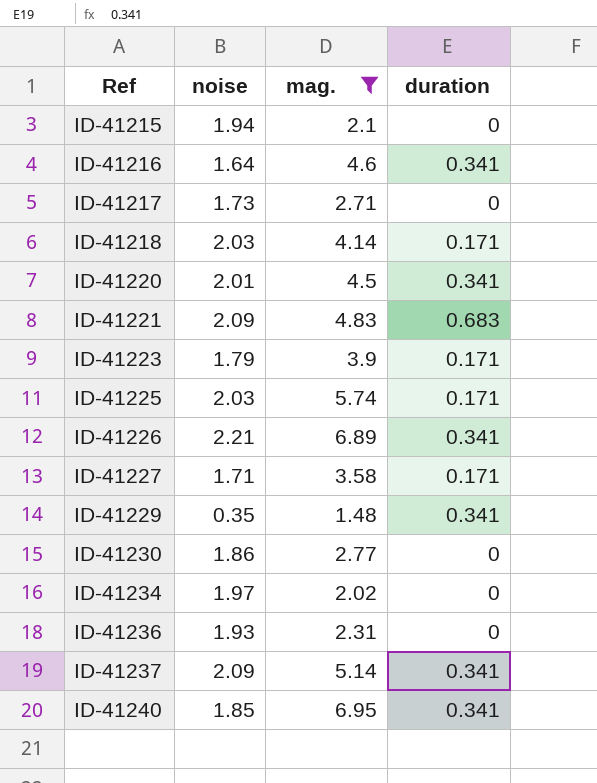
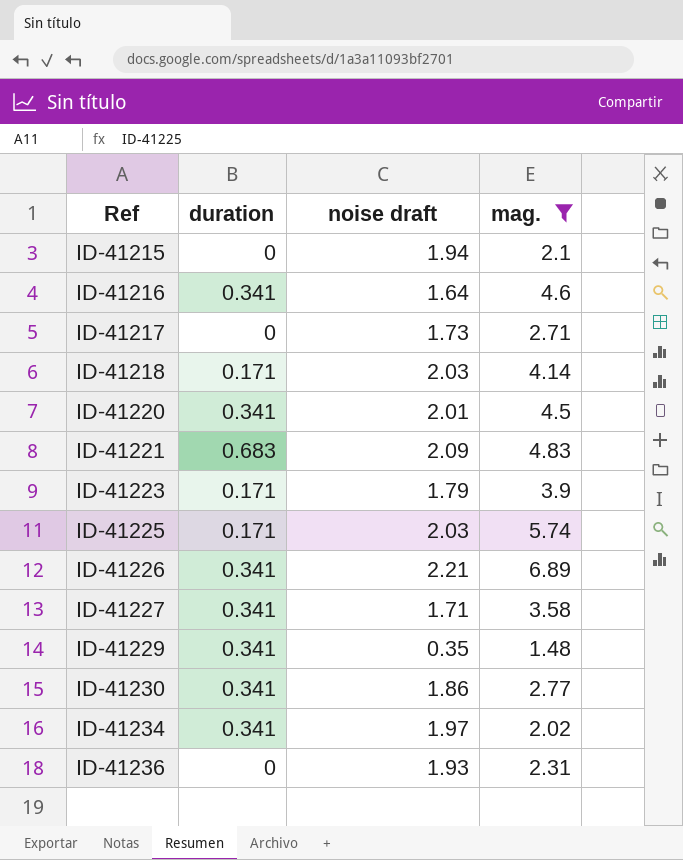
column duration | position: 4 -> 2
column name: noise -> noise draft
row ID-41237: 2.09 | 5.14 | 0.341 -> none
row ID-41240: 1.85 | 6.95 | 0.341 -> none
ID-41227 | duration: 0.171 -> 0.341
ID-41230 | duration: 0 -> 0.341
ID-41234 | duration: 0 -> 0.341

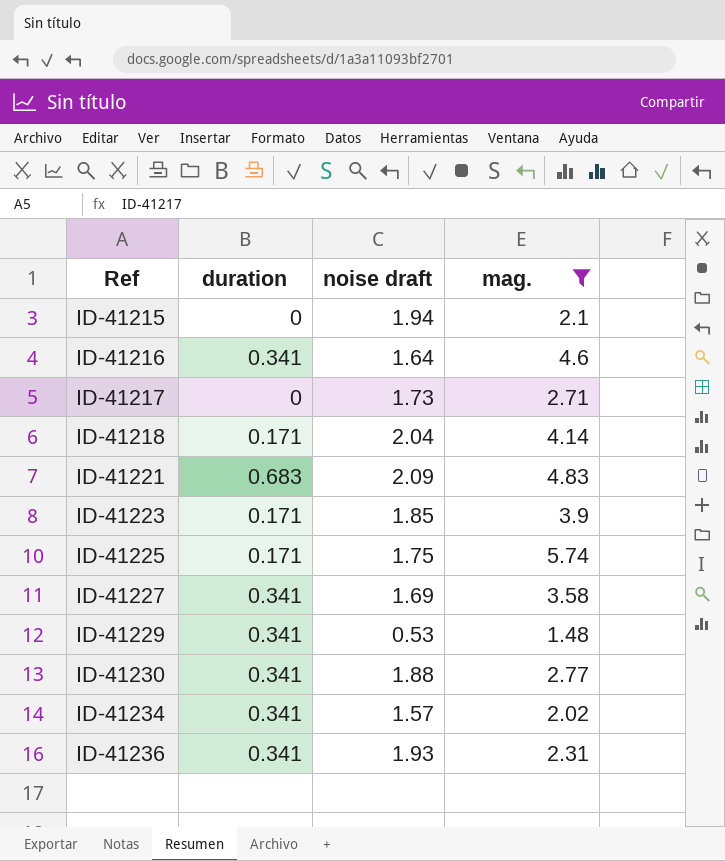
row ID-41220: 0.341 | 2.01 | 4.5 -> none
row ID-41226: 0.341 | 2.21 | 6.89 -> none
ID-41218 | noise draft: 2.03 -> 2.04
ID-41223 | noise draft: 1.79 -> 1.85
ID-41225 | noise draft: 2.03 -> 1.75
ID-41227 | noise draft: 1.71 -> 1.69
ID-41229 | noise draft: 0.35 -> 0.53
ID-41230 | noise draft: 1.86 -> 1.88
ID-41234 | noise draft: 1.97 -> 1.57
ID-41236 | duration: 0 -> 0.341

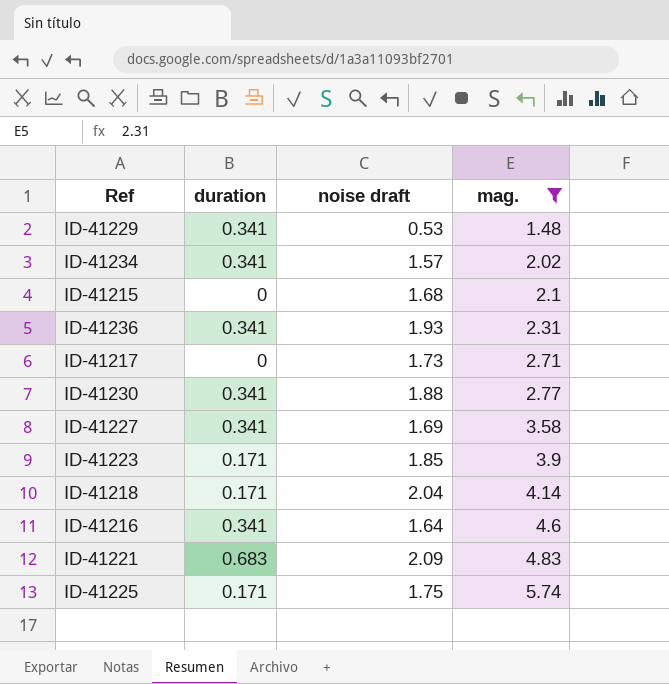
row order: Ref ascending -> mag. ascending
ID-41215 | noise draft: 1.94 -> 1.68

